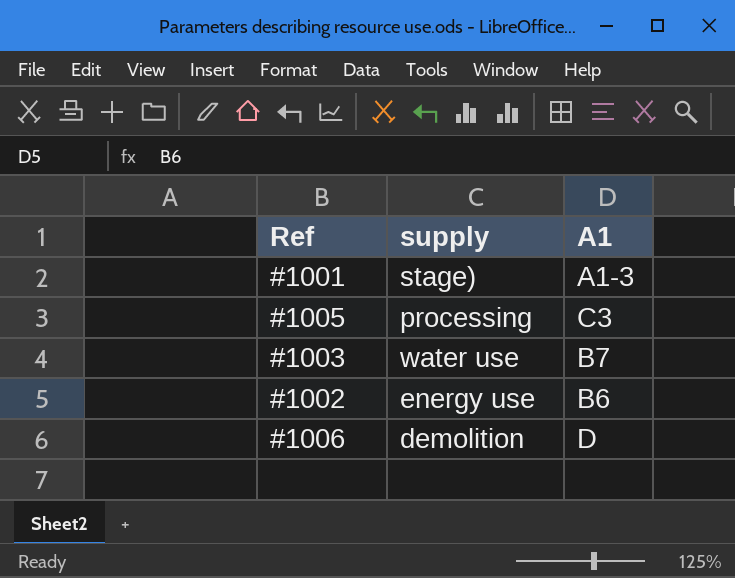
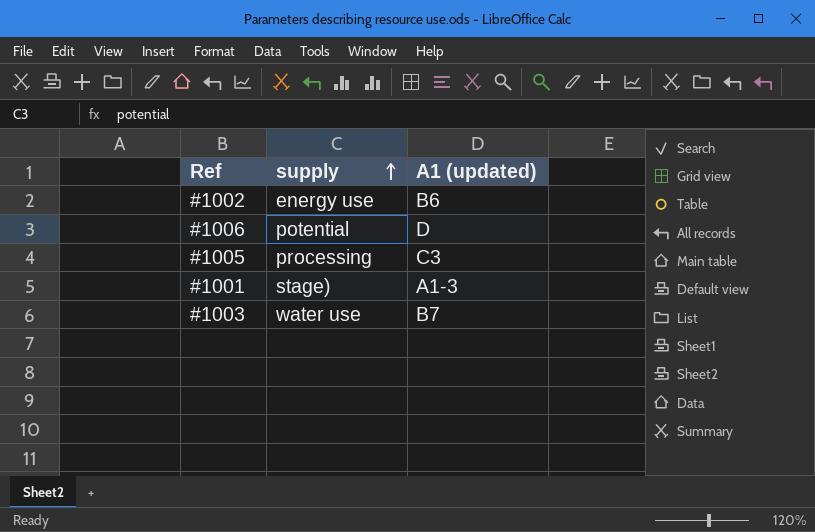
row order: none -> supply ascending
column name: A1 -> A1 (updated)
#1006 | supply: demolition -> potential

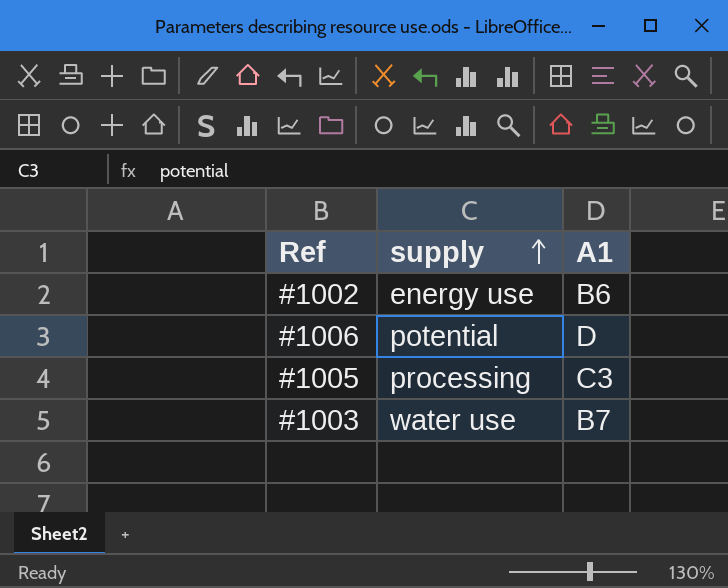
column name: A1 (updated) -> A1
row #1001: stage) | A1-3 -> none

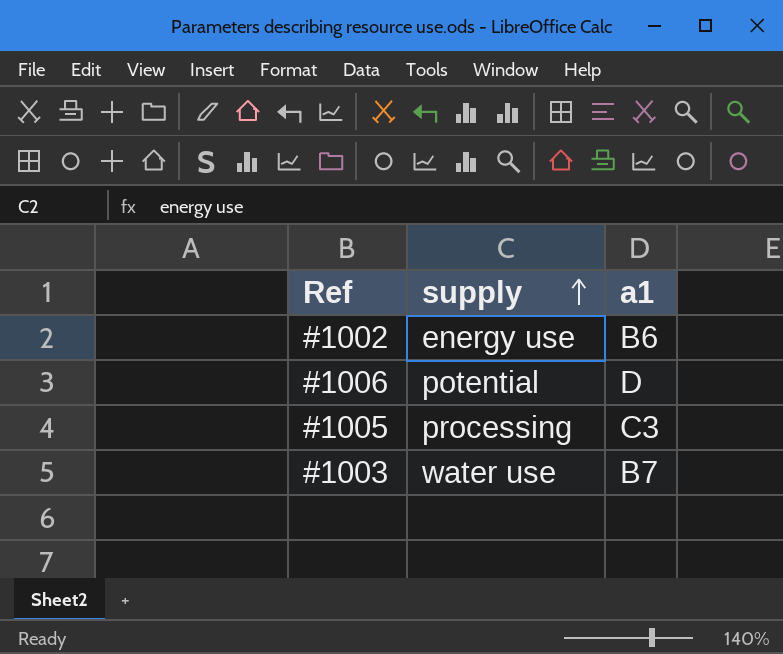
column name: A1 -> a1

